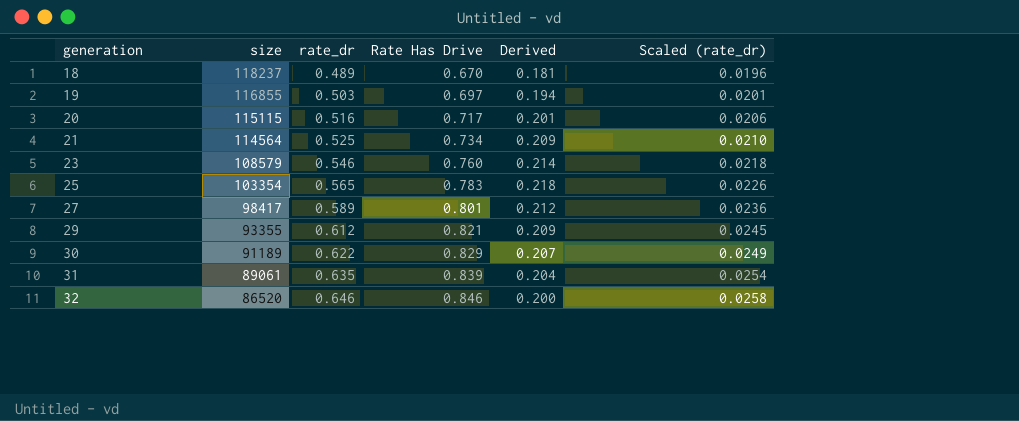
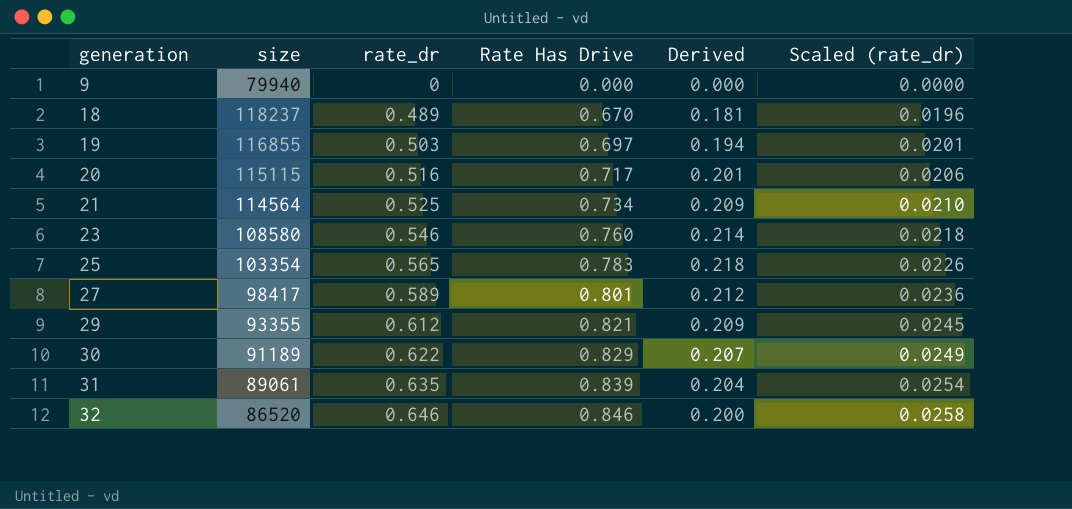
row 9: none -> 79940 | 0 | 0.000 | 0.000 | 0.0000
23 | size: 108579 -> 108580

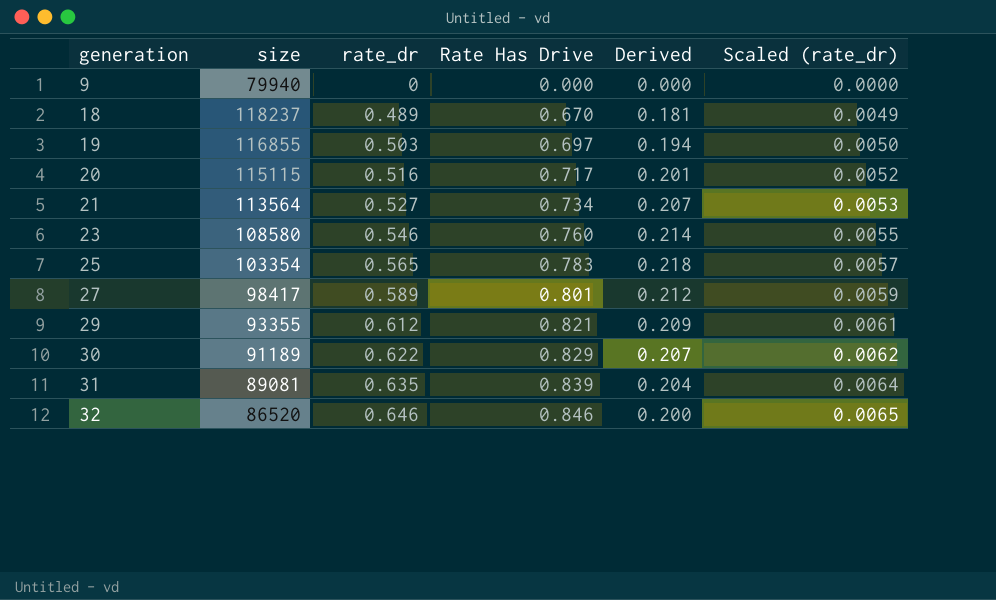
column Scaled (rate_dr) | formula: [rate_dr] * 0.04 -> [rate_dr] * 0.01
21 | size: 114564 -> 113564
21 | rate_dr: 0.525 -> 0.527
21 | Derived: 0.209 -> 0.207
31 | size: 89061 -> 89081

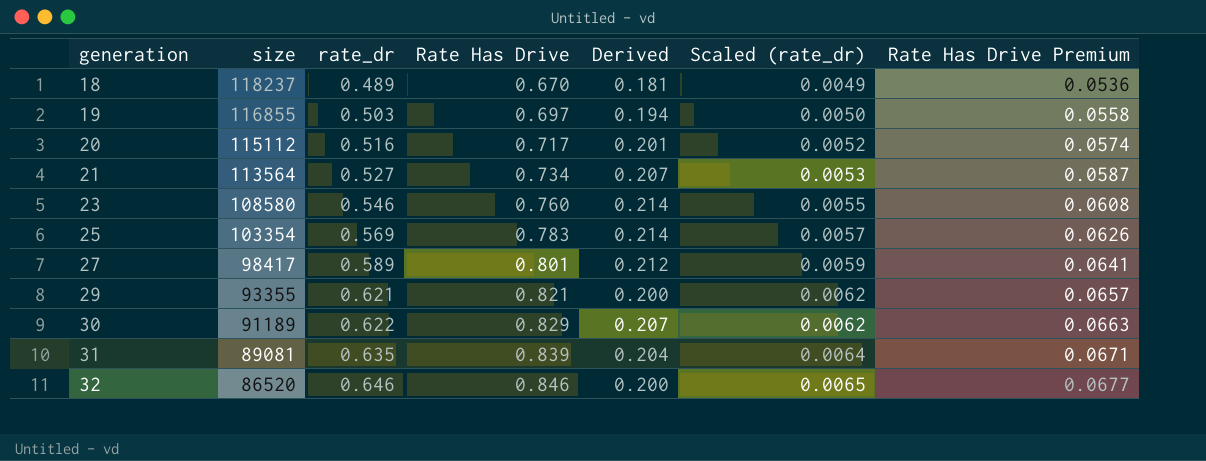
column Rate Has Drive Premium | formula: none -> [Rate Has Drive] * 0.08
row 9: 79940 | 0 | 0.000 | 0.000 | 0.0000 -> none
20 | size: 115115 -> 115112
25 | rate_dr: 0.565 -> 0.569
25 | Derived: 0.218 -> 0.214
29 | rate_dr: 0.612 -> 0.621
29 | Derived: 0.209 -> 0.200
29 | Scaled (rate_dr): 0.0061 -> 0.0062

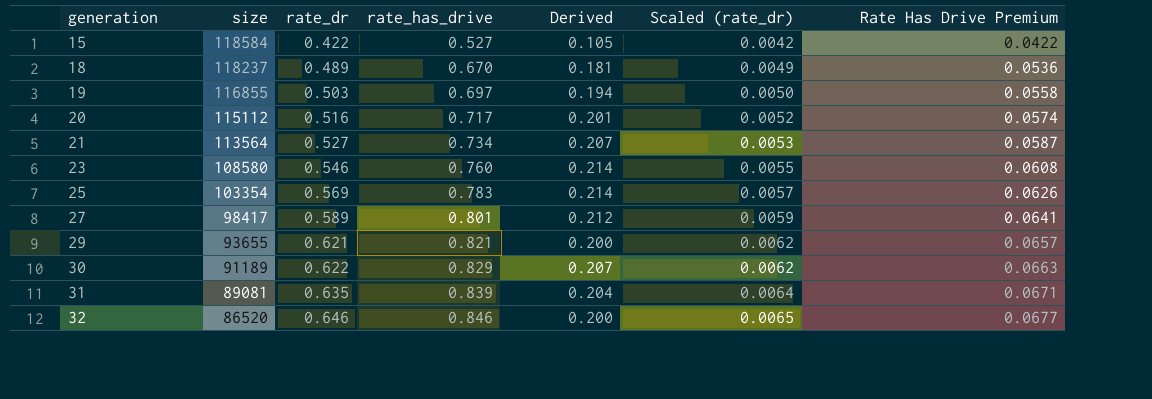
column name: Rate Has Drive -> rate_has_drive
row 15: none -> 118584 | 0.422 | 0.527 | 0.105 | 0.0042 | 0.0422
29 | size: 93355 -> 93655

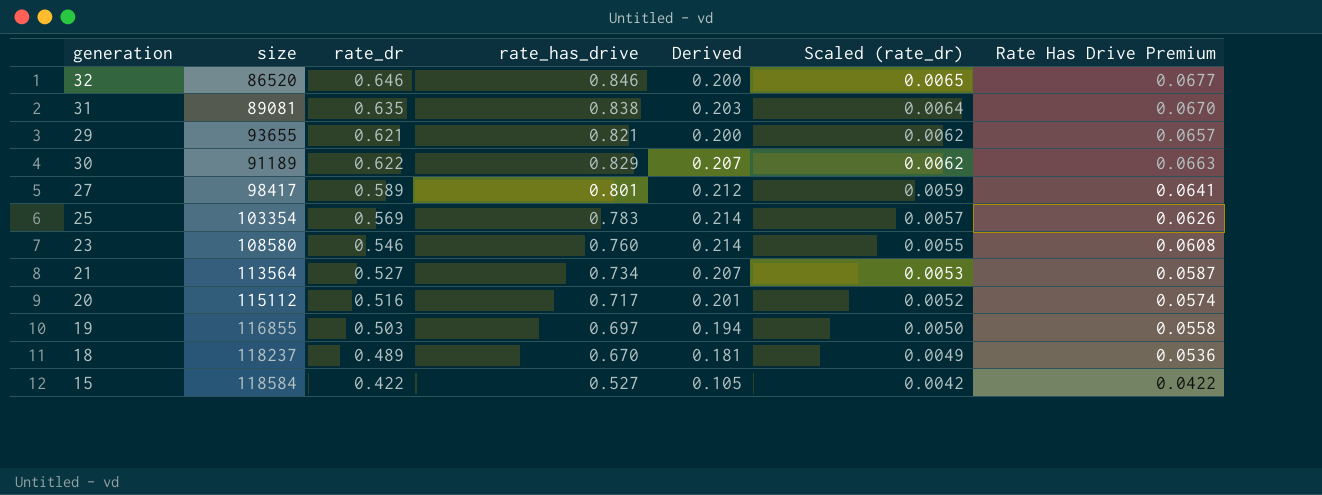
row order: generation ascending -> Scaled (rate_dr) descending
31 | rate_has_drive: 0.839 -> 0.838
31 | Derived: 0.204 -> 0.203
31 | Rate Has Drive Premium: 0.0671 -> 0.0670

